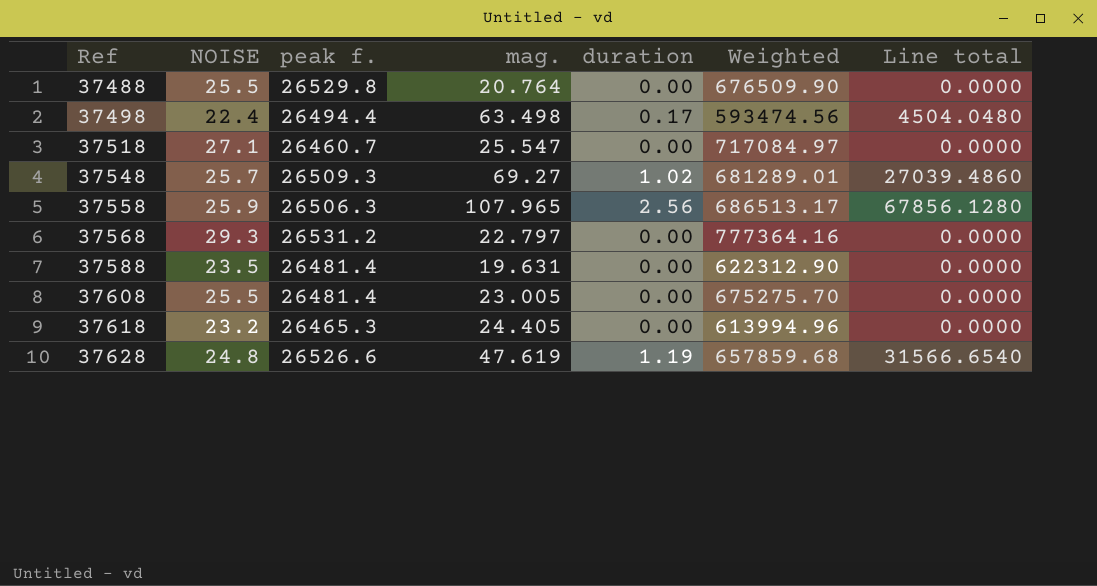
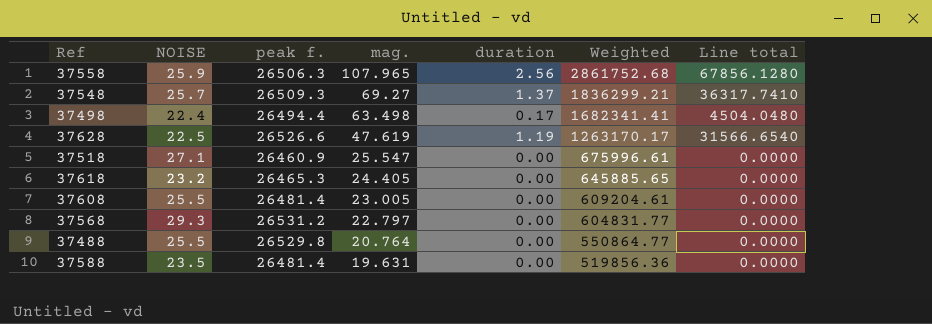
row order: Ref ascending -> mag. descending
column Weighted | formula: [NOISE] * [peak f.] -> [peak f.] * [mag.]
37548 | duration: 1.02 -> 1.37
37548 | Line total: 27039.4860 -> 36317.7410
37628 | NOISE: 24.8 -> 22.5
37518 | peak f.: 26460.7 -> 26460.9

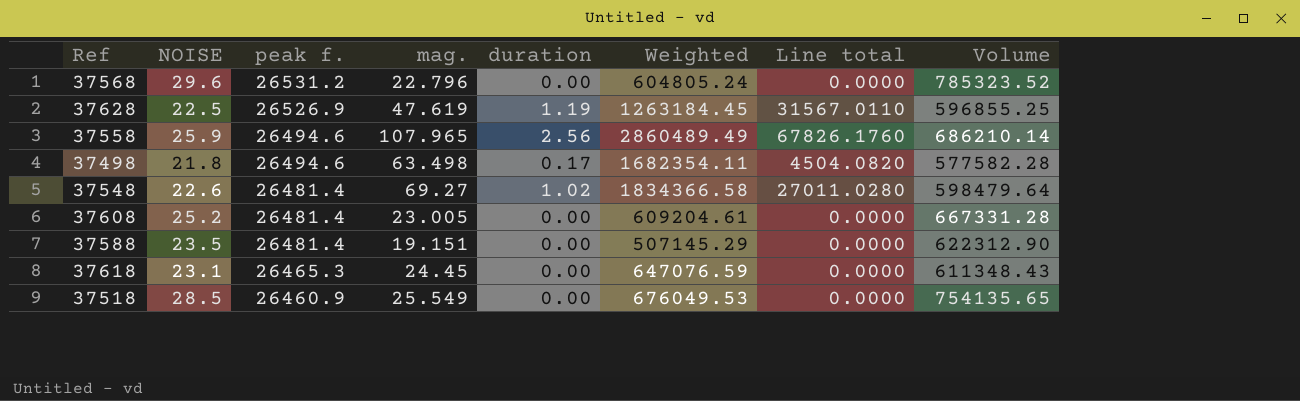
row order: mag. descending -> peak f. descending
column Volume | formula: none -> [NOISE] * [peak f.]
row 37488: 25.5 | 26529.8 | 20.764 | 0.00 | 550864.77 | 0.0000 -> none
37568 | NOISE: 29.3 -> 29.6
37568 | mag.: 22.797 -> 22.796
37568 | Weighted: 604831.77 -> 604805.24
37628 | peak f.: 26526.6 -> 26526.9
37628 | Weighted: 1263170.17 -> 1263184.45
37628 | Line total: 31566.6540 -> 31567.0110
37558 | peak f.: 26506.3 -> 26494.6
37558 | Weighted: 2861752.68 -> 2860489.49
37558 | Line total: 67856.1280 -> 67826.1760
37498 | NOISE: 22.4 -> 21.8
37498 | peak f.: 26494.4 -> 26494.6
37498 | Weighted: 1682341.41 -> 1682354.11
37498 | Line total: 4504.0480 -> 4504.0820
37548 | NOISE: 25.7 -> 22.6
37548 | peak f.: 26509.3 -> 26481.4
37548 | duration: 1.37 -> 1.02
37548 | Weighted: 1836299.21 -> 1834366.58
37548 | Line total: 36317.7410 -> 27011.0280
37608 | NOISE: 25.5 -> 25.2
37588 | mag.: 19.631 -> 19.151
37588 | Weighted: 519856.36 -> 507145.29
37618 | NOISE: 23.2 -> 23.1
37618 | mag.: 24.405 -> 24.45
37618 | Weighted: 645885.65 -> 647076.59
37518 | NOISE: 27.1 -> 28.5
37518 | mag.: 25.547 -> 25.549
37518 | Weighted: 675996.61 -> 676049.53

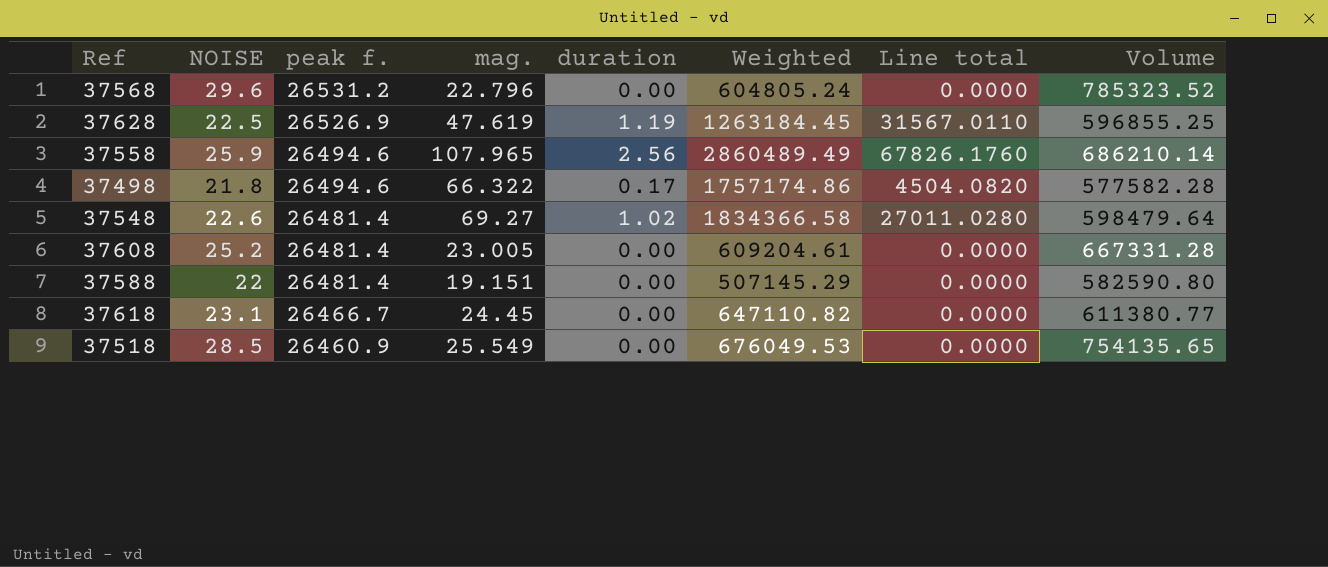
37498 | mag.: 63.498 -> 66.322
37498 | Weighted: 1682354.11 -> 1757174.86
37588 | NOISE: 23.5 -> 22
37588 | Volume: 622312.90 -> 582590.80
37618 | peak f.: 26465.3 -> 26466.7
37618 | Weighted: 647076.59 -> 647110.82
37618 | Volume: 611348.43 -> 611380.77

